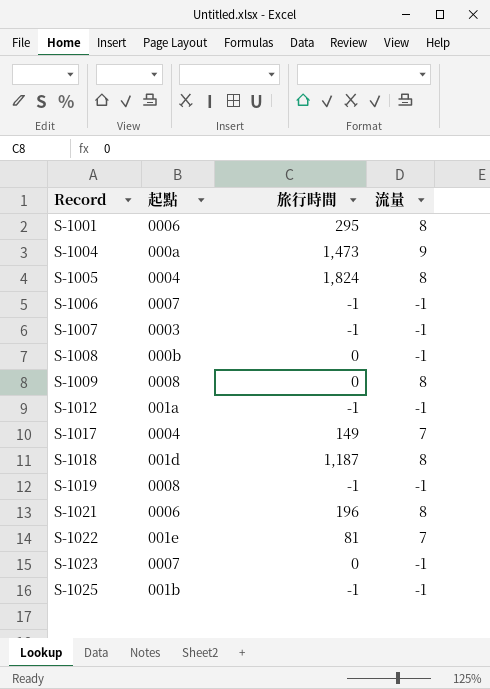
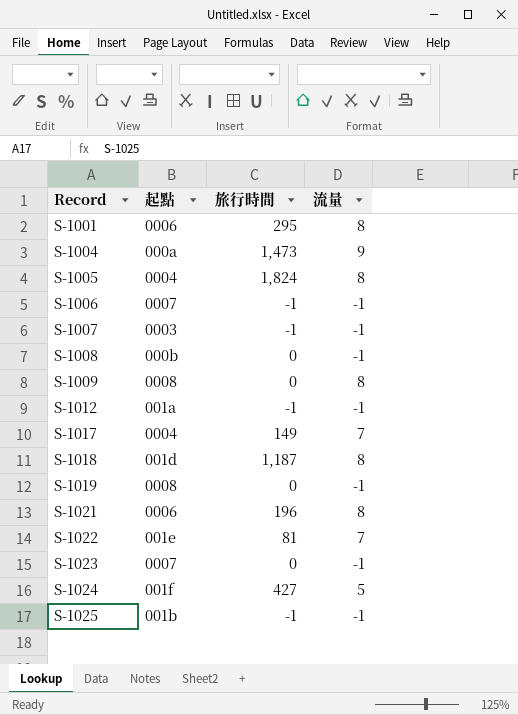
S-1019 | 旅行時間: -1 -> 0
row S-1024: none -> 001f | 427 | 5

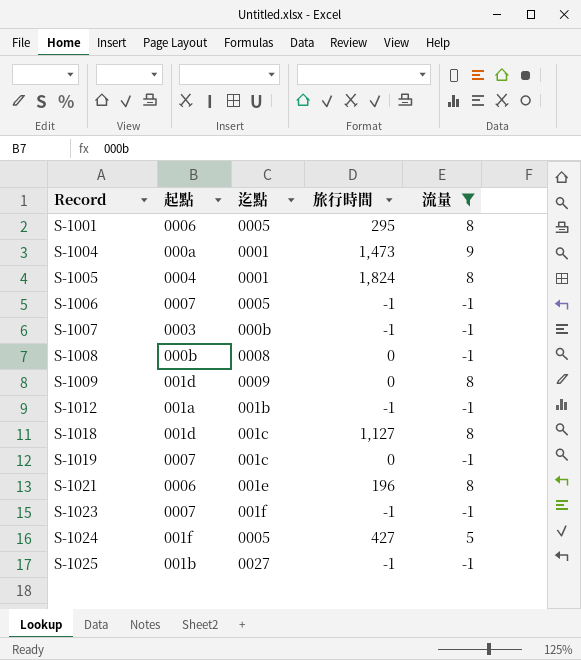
filter: none -> 流量 != 7
column 迄點 | position: none -> 3
S-1009 | 起點: 0008 -> 001d
S-1018 | 旅行時間: 1,187 -> 1,127
S-1019 | 起點: 0008 -> 0007
S-1023 | 旅行時間: 0 -> -1

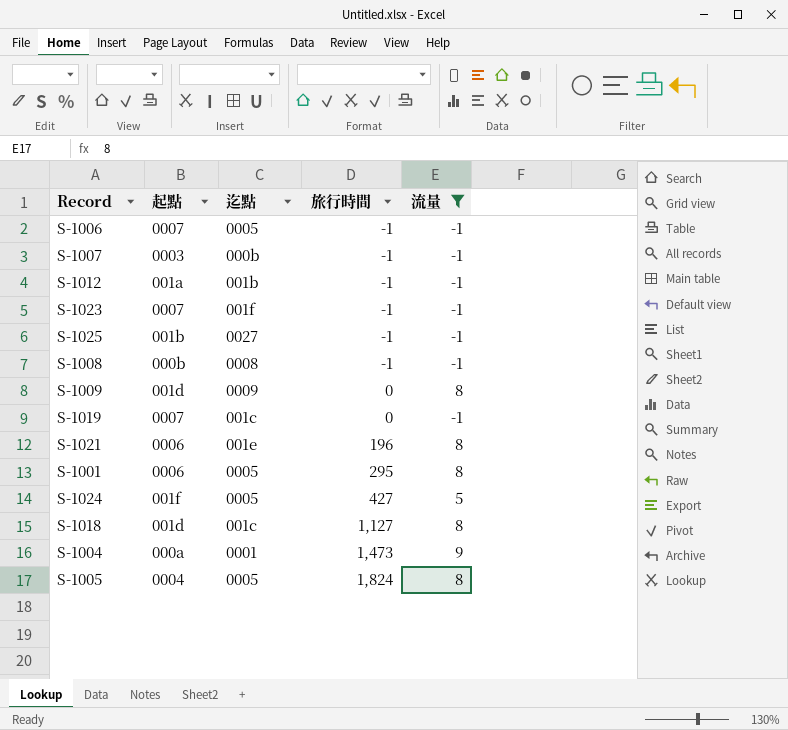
row order: Record ascending -> 旅行時間 ascending
S-1008 | 旅行時間: 0 -> -1
S-1005 | 迄點: 0001 -> 0005

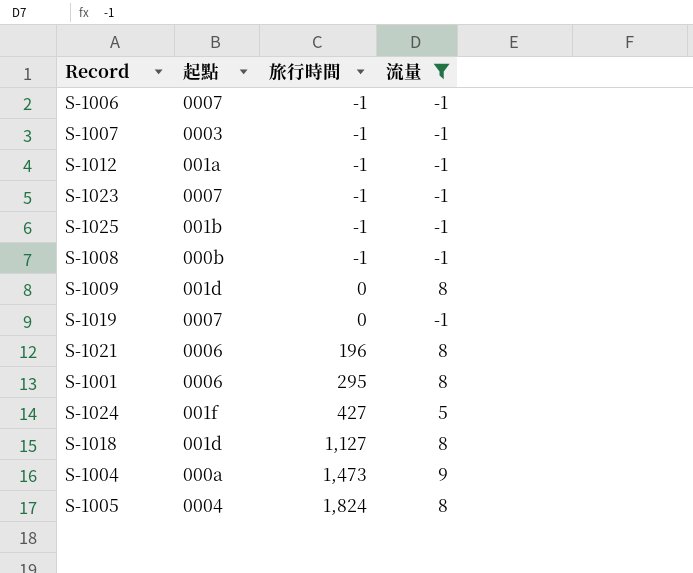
column 迄點 | position: 3 -> none

